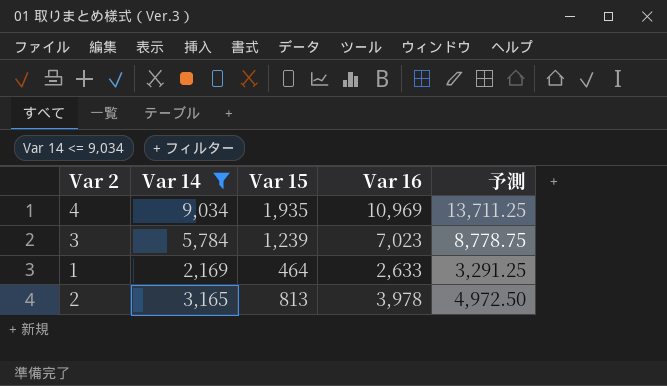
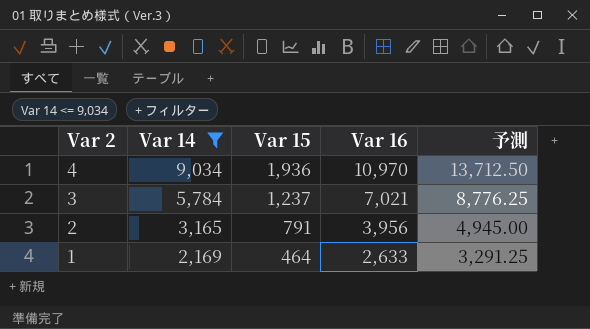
row order: none -> Var 2 descending
4 | Var 15: 1,935 -> 1,936
4 | Var 16: 10,969 -> 10,970
4 | 予測: 13,711.25 -> 13,712.50
3 | Var 15: 1,239 -> 1,237
3 | Var 16: 7,023 -> 7,021
3 | 予測: 8,778.75 -> 8,776.25
2 | Var 15: 813 -> 791
2 | Var 16: 3,978 -> 3,956
2 | 予測: 4,972.50 -> 4,945.00

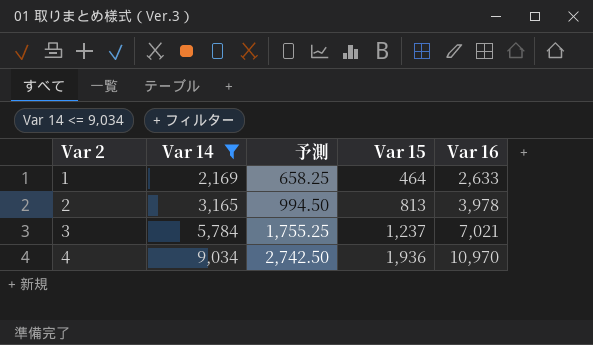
row order: Var 2 descending -> Var 2 ascending
column 予測 | formula: [Var 16] * 1.25 -> [Var 16] * 0.25
column 予測 | position: 5 -> 3
2 | Var 15: 791 -> 813
2 | Var 16: 3,956 -> 3,978

